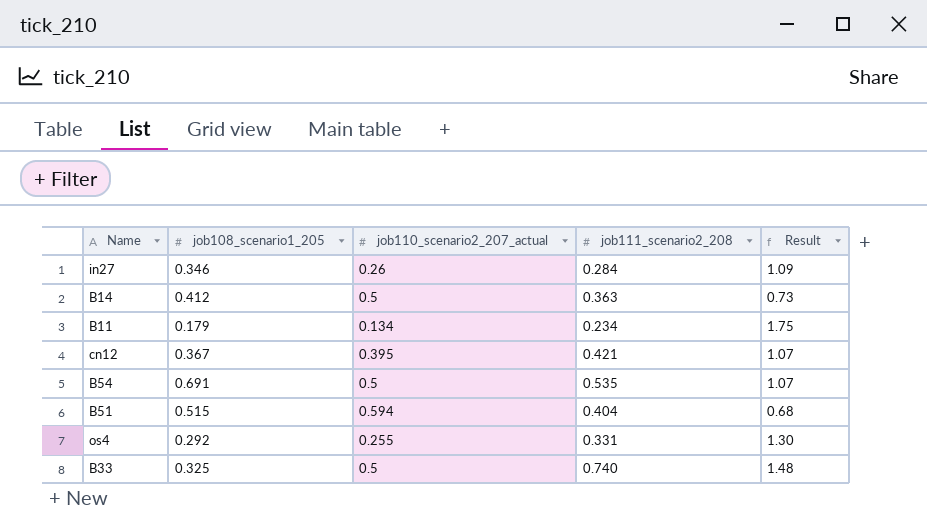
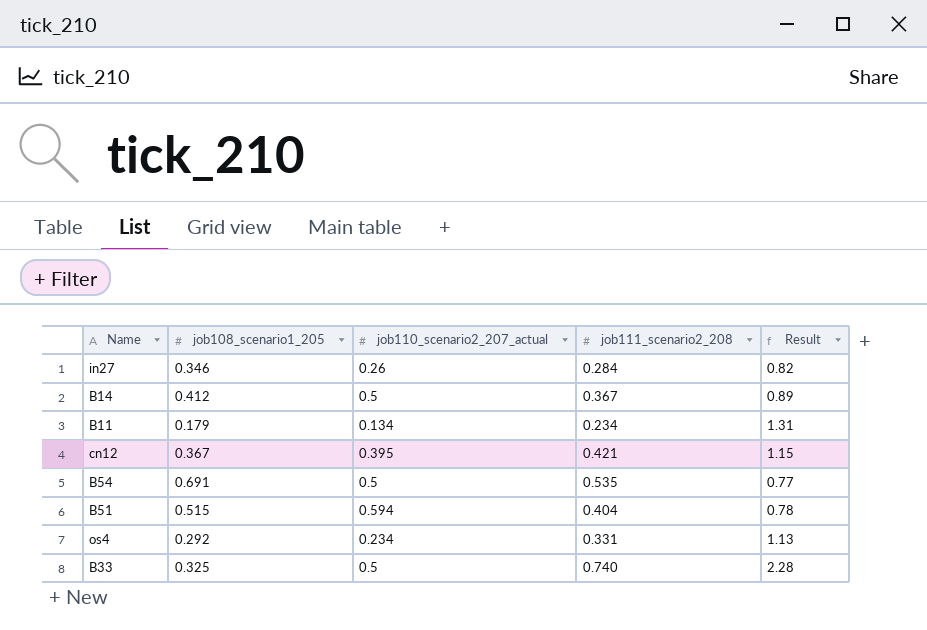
column Result | formula: [job111_scenario2_208] / [job110_scenario2_207_actual] -> [job111_scenario2_208] / [job108_scenario1_205]
B14 | job111_scenario2_208: 0.363 -> 0.367
os4 | job110_scenario2_207_actual: 0.255 -> 0.234

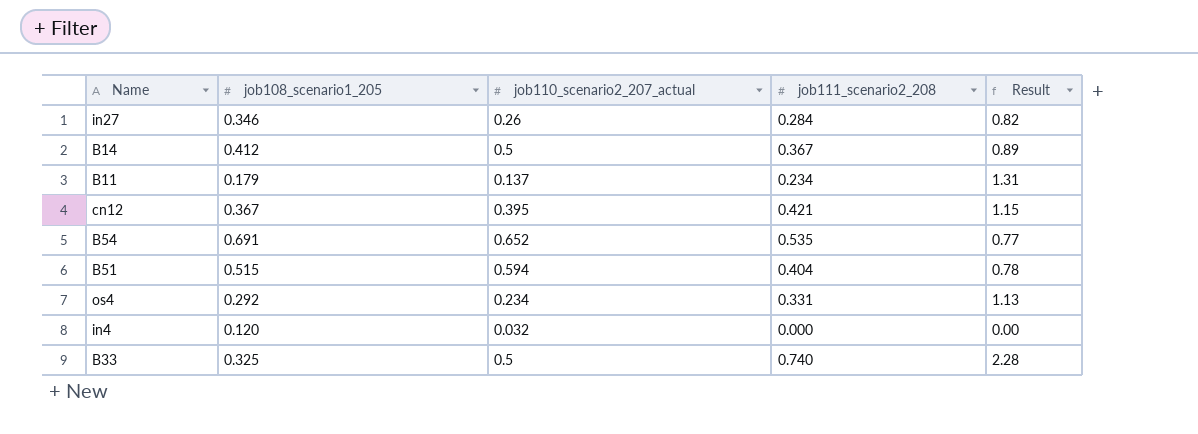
B11 | job110_scenario2_207_actual: 0.134 -> 0.137
B54 | job110_scenario2_207_actual: 0.5 -> 0.652
row in4: none -> 0.120 | 0.032 | 0.000 | 0.00

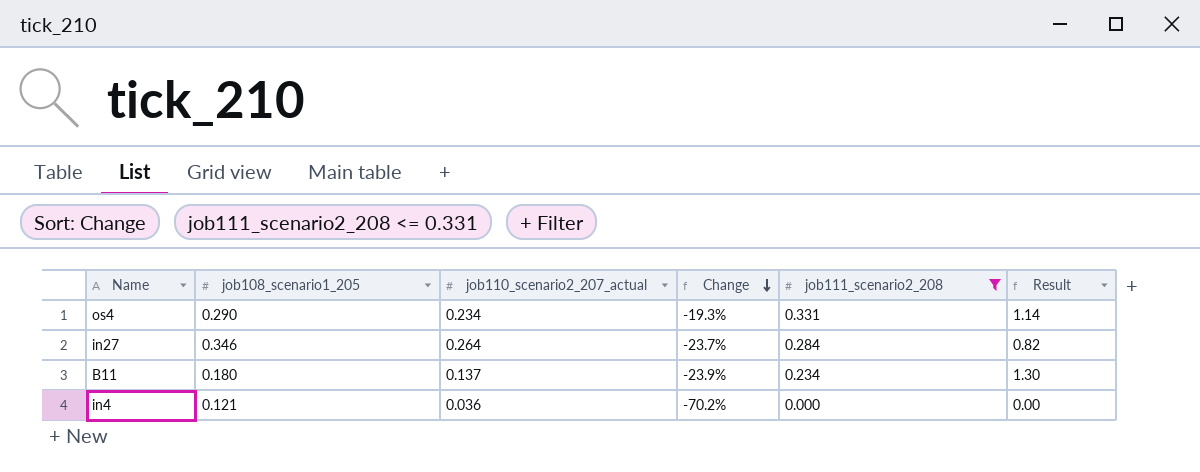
filter: none -> job111_scenario2_208 <= 0.331
row order: none -> Change descending
column Change | formula: none -> ([job110_scenario2_207_actual] - [job108_scenario1_205]) / [job108_scenario1_205]
os4 | job108_scenario1_205: 0.292 -> 0.290
os4 | Result: 1.13 -> 1.14
in27 | job110_scenario2_207_actual: 0.26 -> 0.264
B11 | job108_scenario1_205: 0.179 -> 0.180
B11 | Result: 1.31 -> 1.30
in4 | job108_scenario1_205: 0.120 -> 0.121
in4 | job110_scenario2_207_actual: 0.032 -> 0.036

